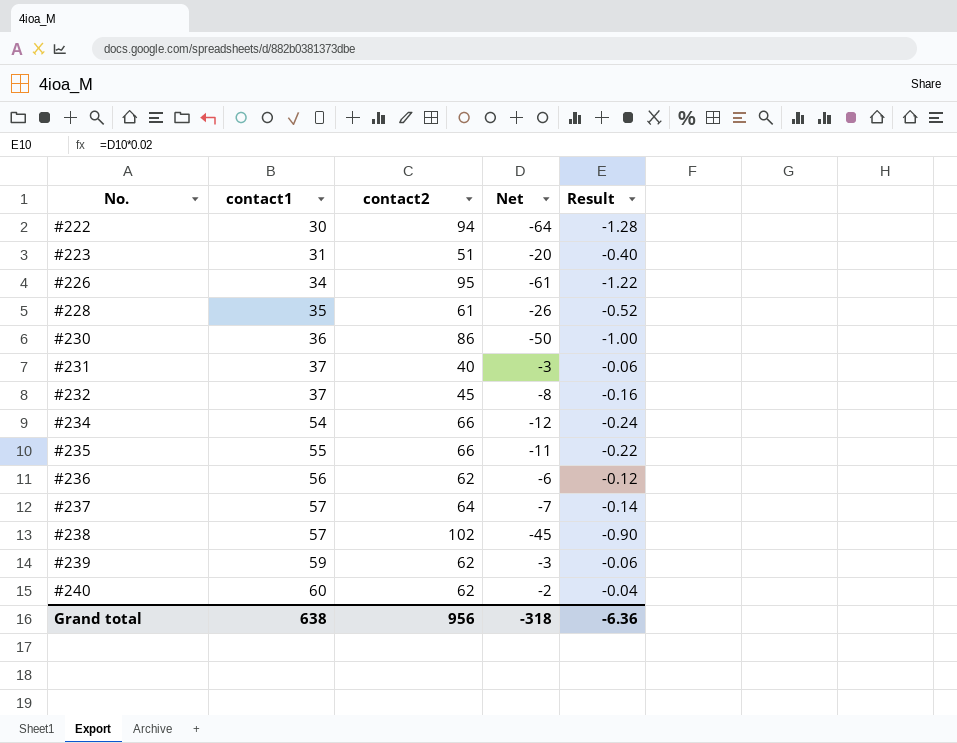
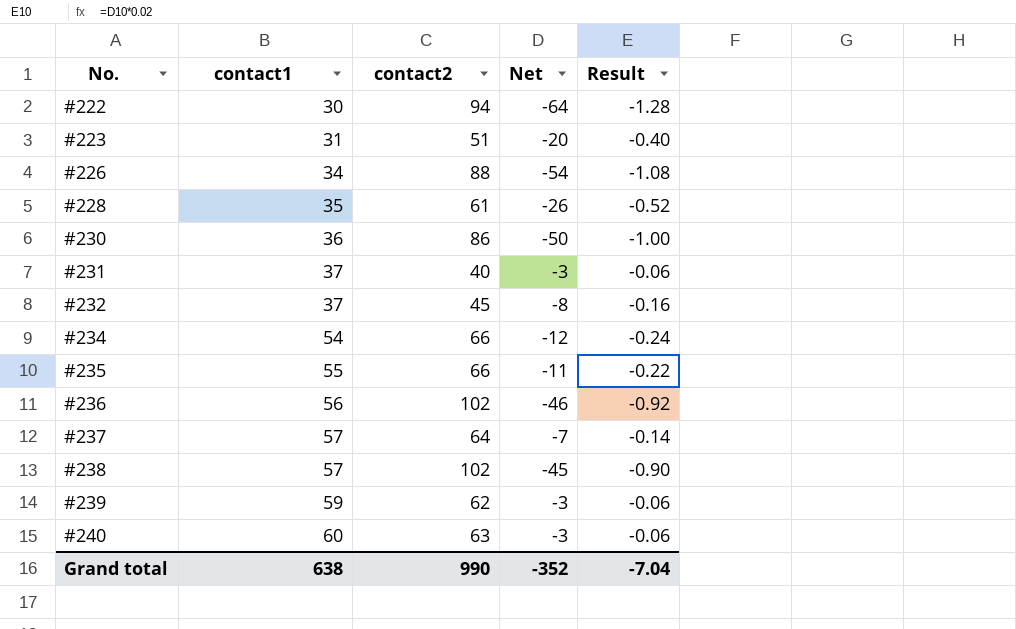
#226 | contact2: 95 -> 88
#226 | Net: -61 -> -54
#226 | Result: -1.22 -> -1.08
#236 | contact2: 62 -> 102
#236 | Net: -6 -> -46
#236 | Result: -0.12 -> -0.92
#240 | contact2: 62 -> 63
#240 | Net: -2 -> -3
#240 | Result: -0.04 -> -0.06
Grand total | contact2: 956 -> 990
Grand total | Net: -318 -> -352
Grand total | Result: -6.36 -> -7.04

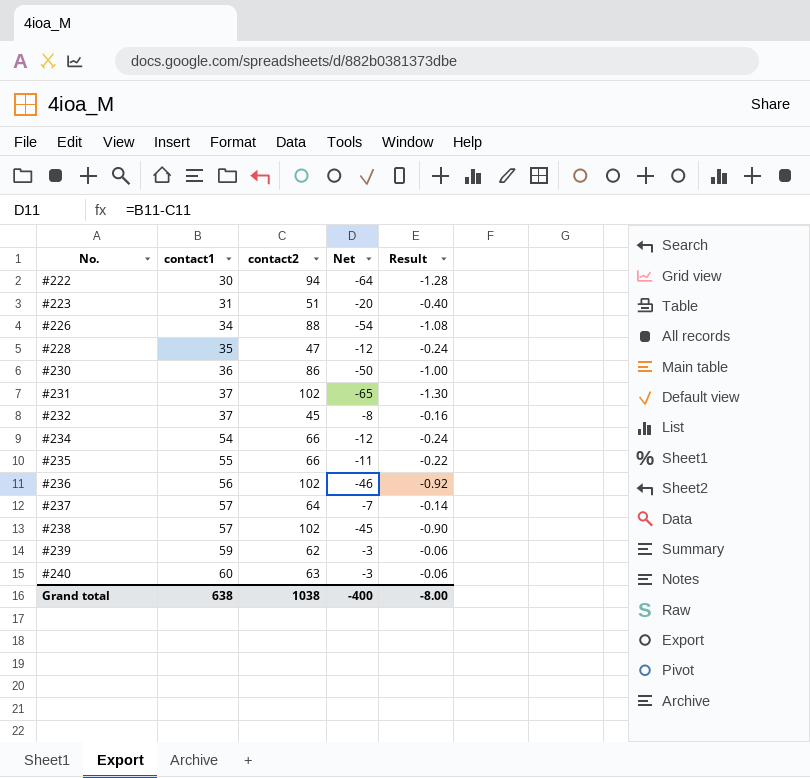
#228 | contact2: 61 -> 47
#228 | Net: -26 -> -12
#228 | Result: -0.52 -> -0.24
#231 | contact2: 40 -> 102
#231 | Net: -3 -> -65
#231 | Result: -0.06 -> -1.30
Grand total | contact2: 990 -> 1038
Grand total | Net: -352 -> -400
Grand total | Result: -7.04 -> -8.00

